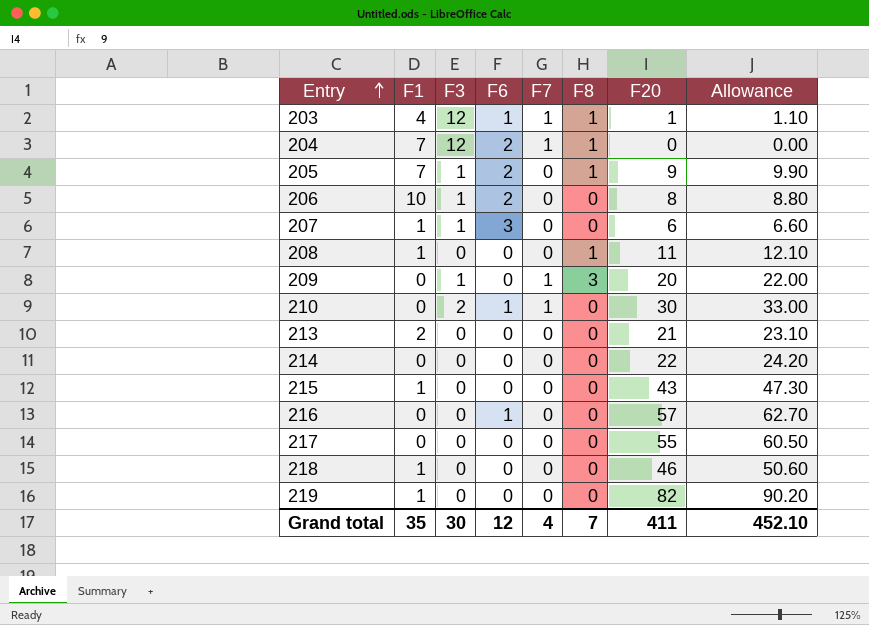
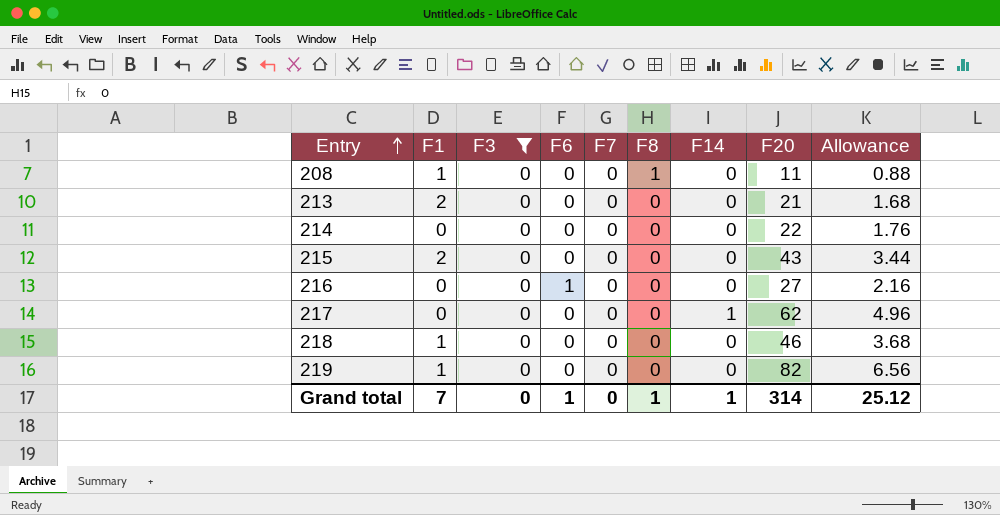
filter: none -> F3 = 0
column F14 | position: none -> 7
column Allowance | formula: [F20] * 1.1 -> [F20] * 0.08
215 | F1: 1 -> 2
216 | F20: 57 -> 27
217 | F20: 55 -> 62
Grand total | F1: 35 -> 7
Grand total | F3: 30 -> 0
Grand total | F6: 12 -> 1
Grand total | F7: 4 -> 0
Grand total | F8: 7 -> 1
Grand total | F20: 411 -> 314
Grand total | Allowance: 452.10 -> 25.12

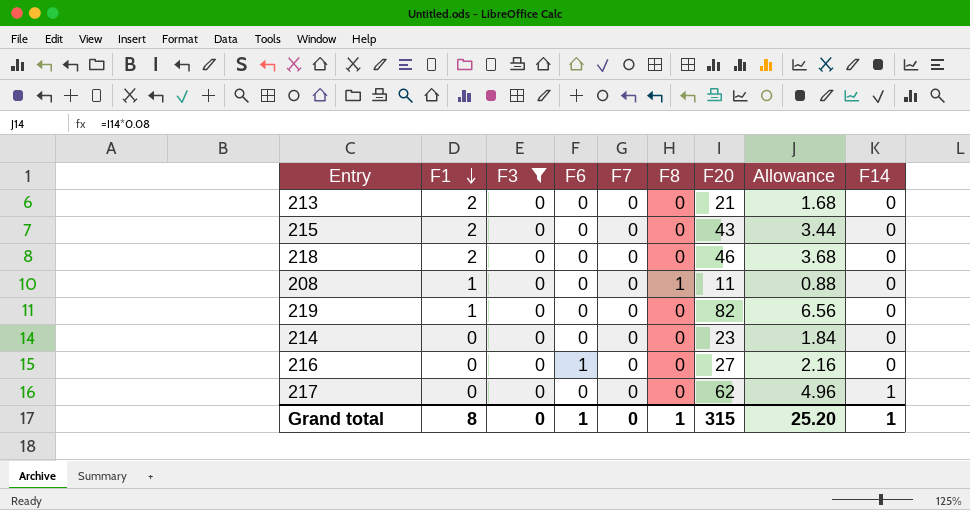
row order: Entry ascending -> F1 descending
column F14 | position: 7 -> 9
218 | F1: 1 -> 2
214 | F20: 22 -> 23
214 | Allowance: 1.76 -> 1.84
Grand total | F1: 7 -> 8
Grand total | F20: 314 -> 315
Grand total | Allowance: 25.12 -> 25.20

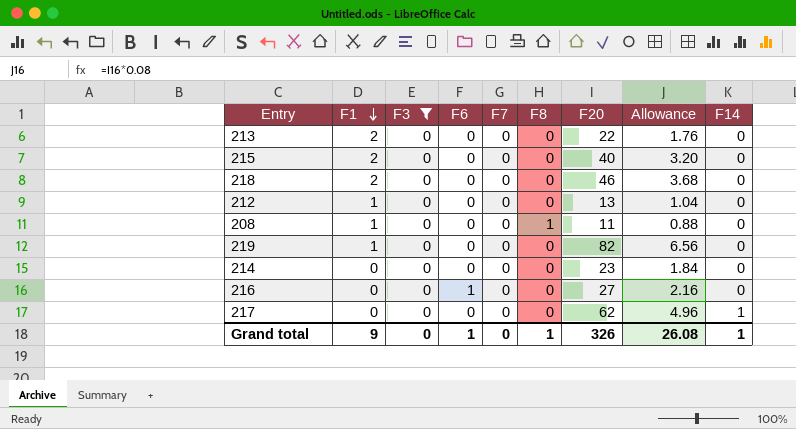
213 | F20: 21 -> 22
213 | Allowance: 1.68 -> 1.76
215 | F20: 43 -> 40
215 | Allowance: 3.44 -> 3.20
row 212: none -> 1 | 0 | 0 | 0 | 0 | 13 | 1.04 | 0
Grand total | F1: 8 -> 9
Grand total | F20: 315 -> 326
Grand total | Allowance: 25.20 -> 26.08

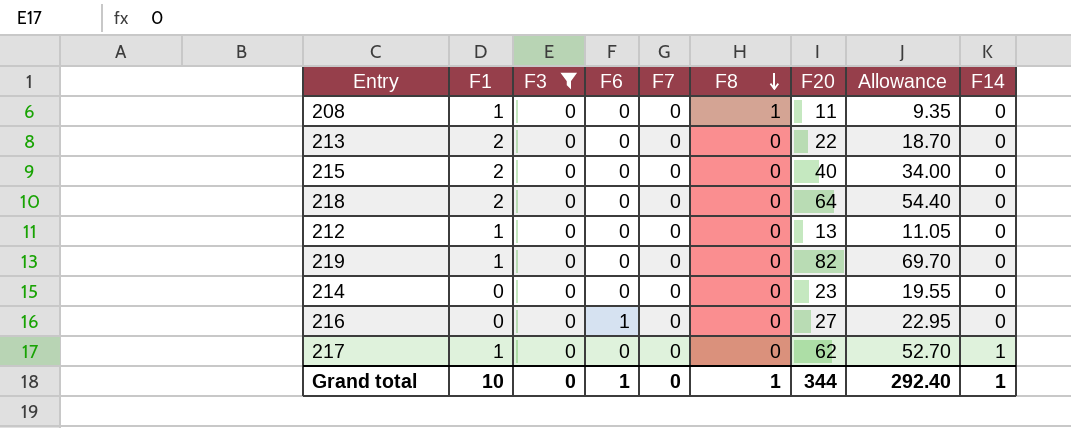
row order: F1 descending -> F8 descending
column Allowance | formula: [F20] * 0.08 -> [F20] * 0.85
218 | F20: 46 -> 64
217 | F1: 0 -> 1
Grand total | F1: 9 -> 10
Grand total | F20: 326 -> 344
Grand total | Allowance: 26.08 -> 292.40

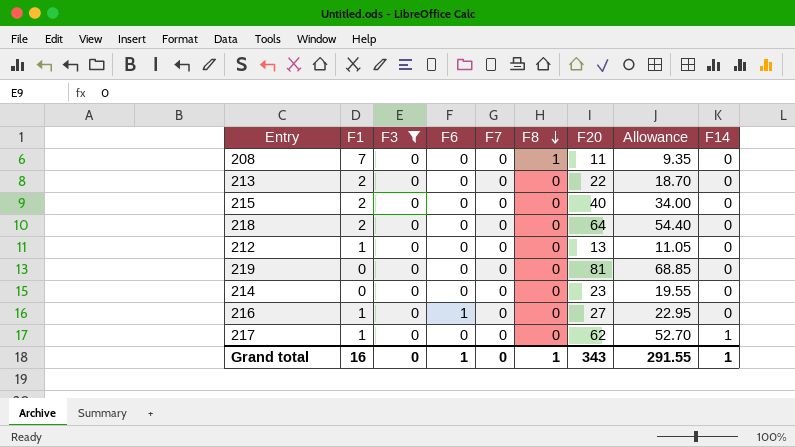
208 | F1: 1 -> 7
219 | F1: 1 -> 0
219 | F20: 82 -> 81
219 | Allowance: 69.70 -> 68.85
216 | F1: 0 -> 1
Grand total | F1: 10 -> 16
Grand total | F20: 344 -> 343
Grand total | Allowance: 292.40 -> 291.55

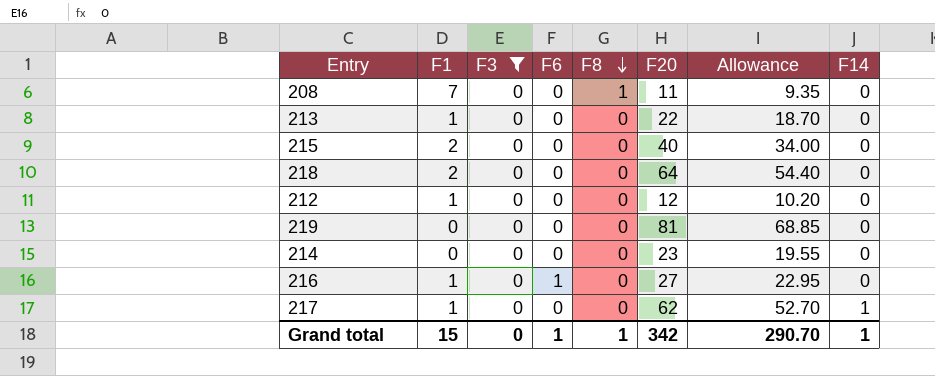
column F7 | position: 5 -> none
213 | F1: 2 -> 1
212 | F20: 13 -> 12
212 | Allowance: 11.05 -> 10.20
Grand total | F1: 16 -> 15
Grand total | F20: 343 -> 342
Grand total | Allowance: 291.55 -> 290.70

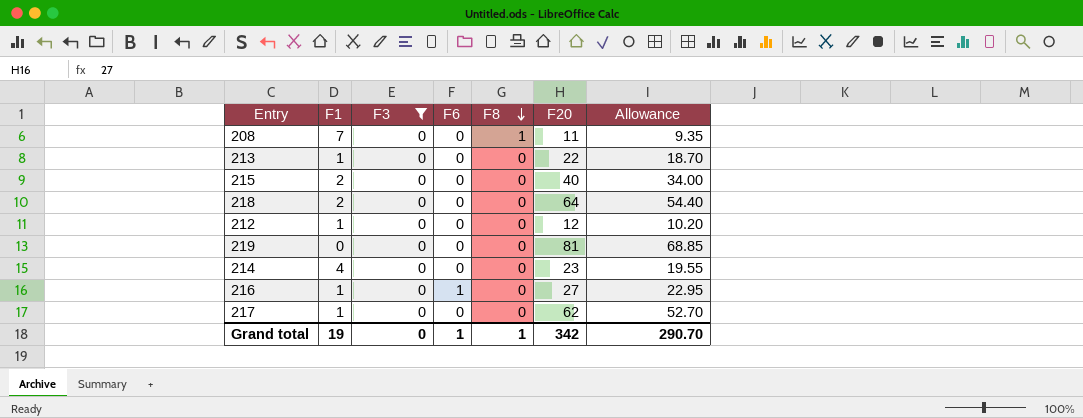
column F14 | position: 8 -> none
214 | F1: 0 -> 4
Grand total | F1: 15 -> 19

